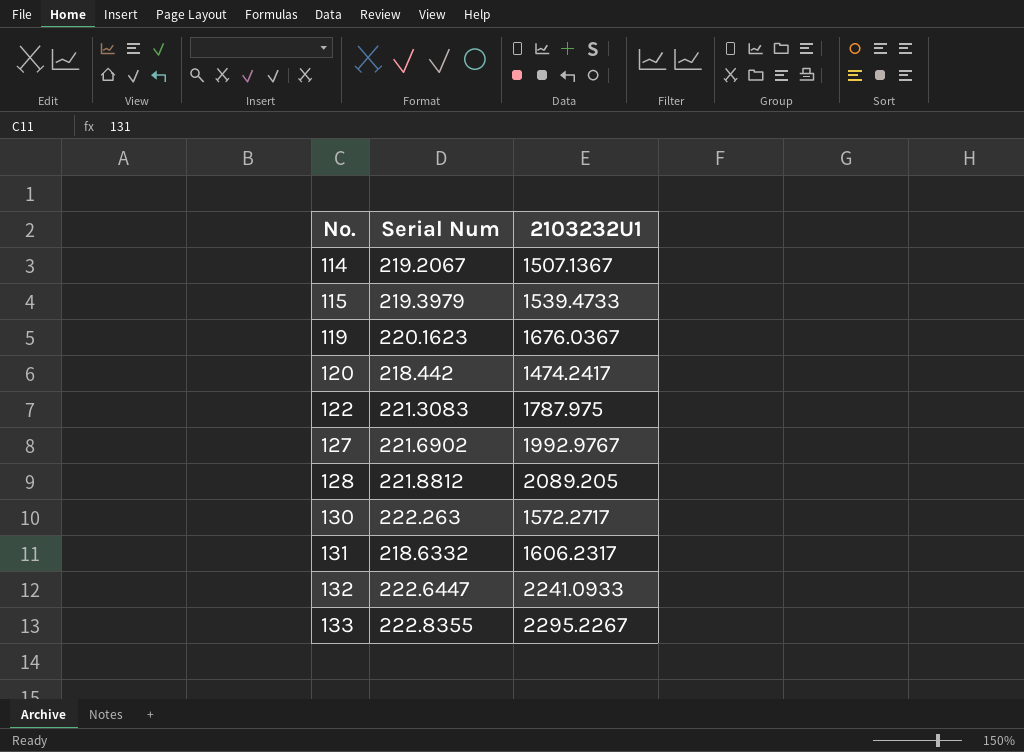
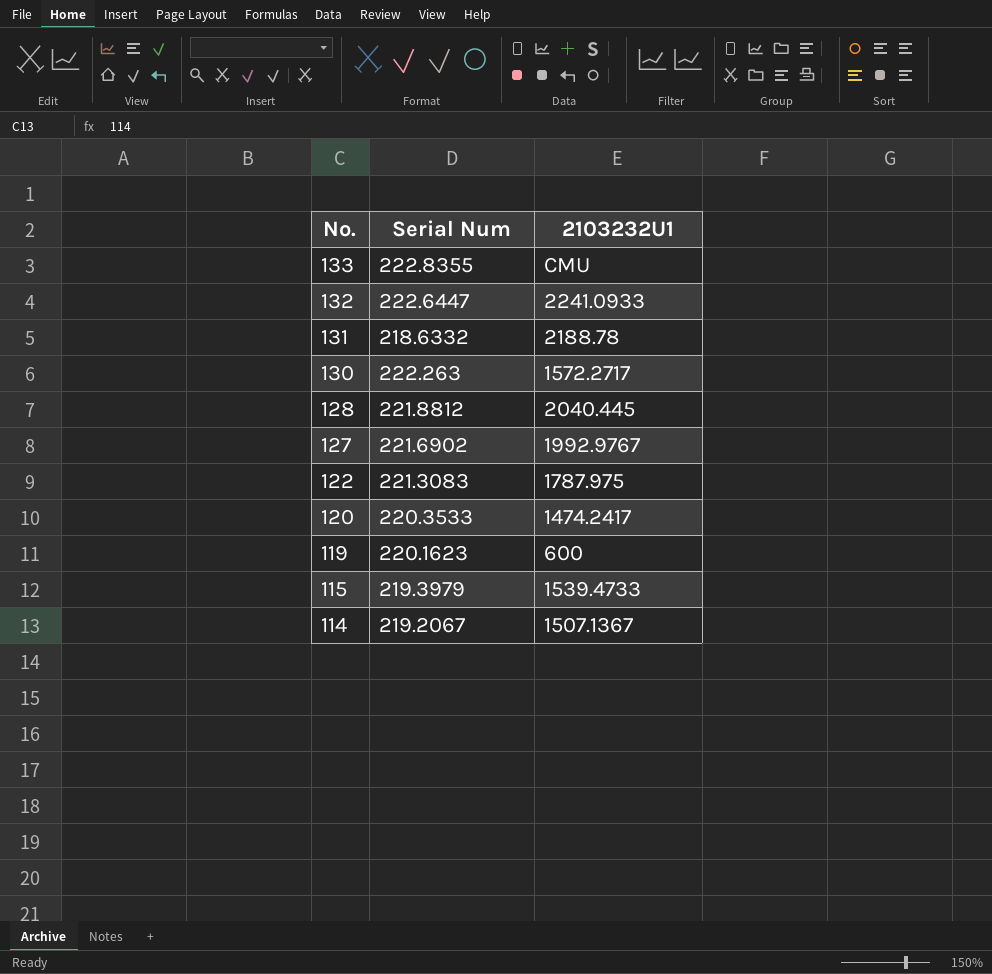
row order: No. ascending -> No. descending
133 | 2103232U1: 2295.2267 -> CMU
131 | 2103232U1: 1606.2317 -> 2188.78
128 | 2103232U1: 2089.205 -> 2040.445
120 | Serial Num: 218.442 -> 220.3533
119 | 2103232U1: 1676.0367 -> 600

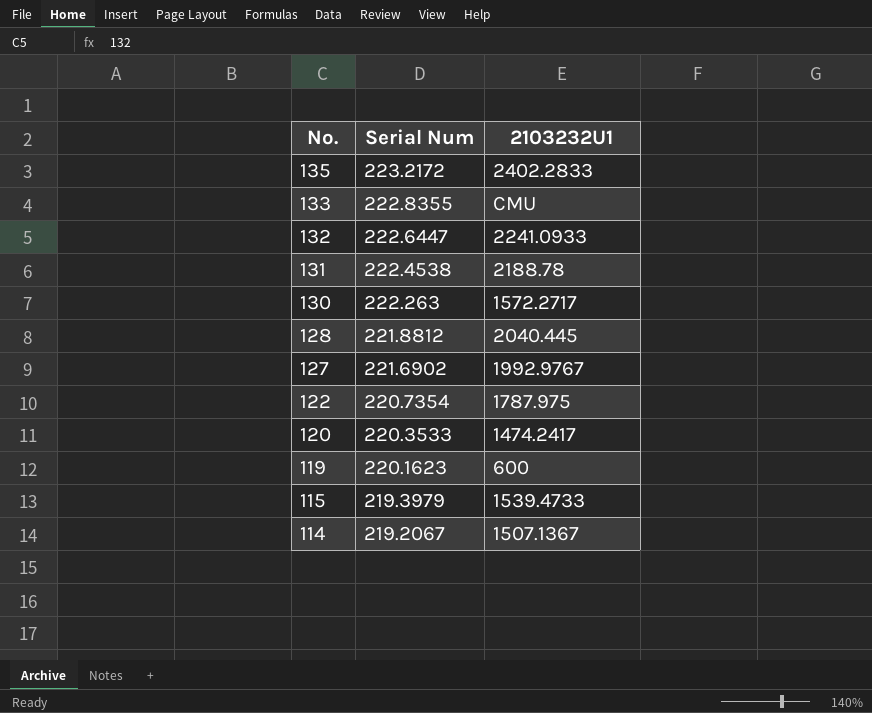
row 135: none -> 223.2172 | 2402.2833
131 | Serial Num: 218.6332 -> 222.4538
122 | Serial Num: 221.3083 -> 220.7354

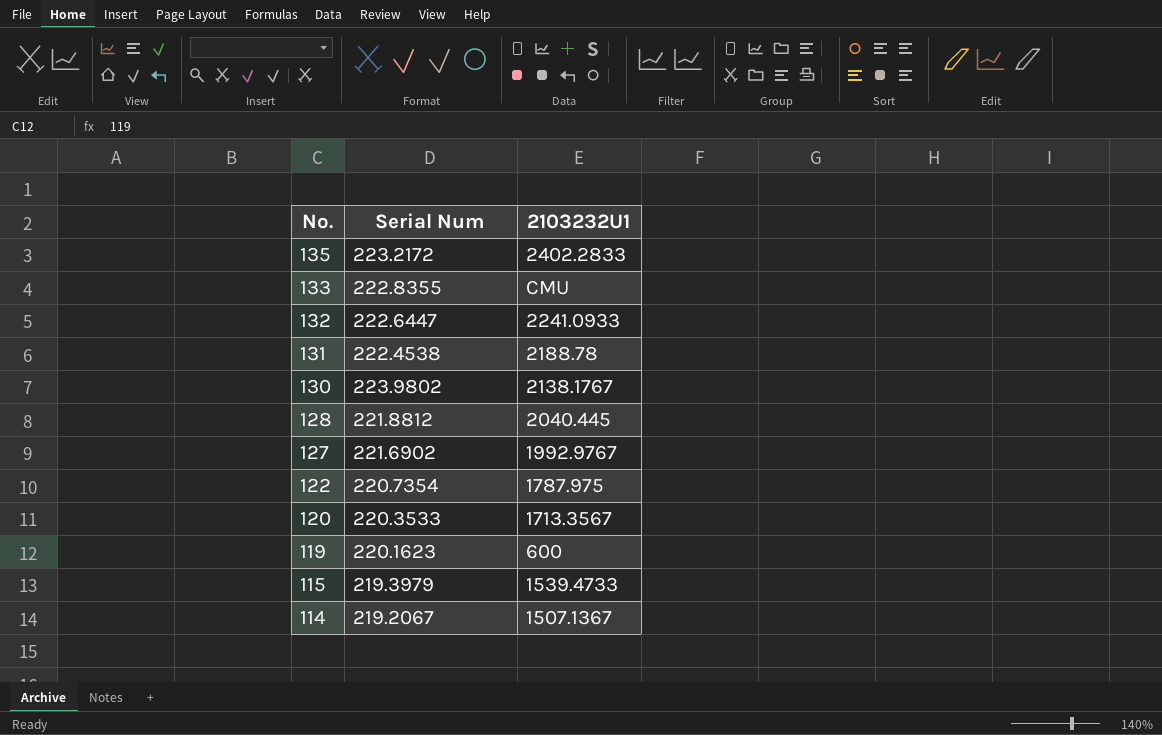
130 | Serial Num: 222.263 -> 223.9802
130 | 2103232U1: 1572.2717 -> 2138.1767
120 | 2103232U1: 1474.2417 -> 1713.3567

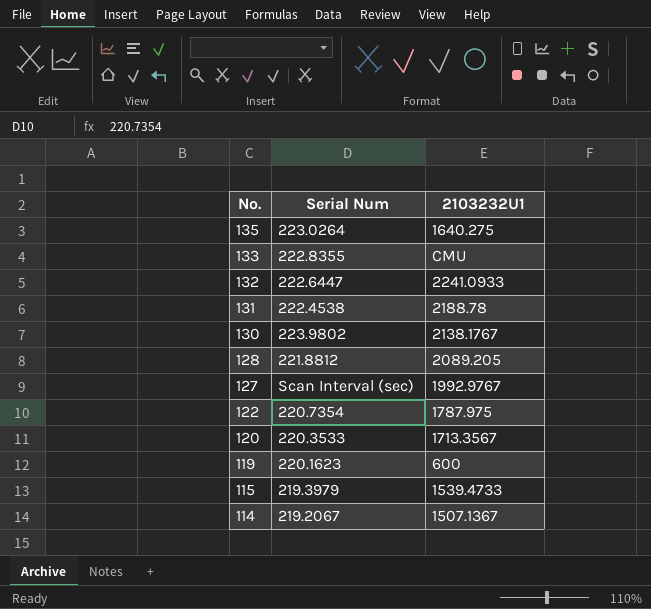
135 | Serial Num: 223.2172 -> 223.0264
135 | 2103232U1: 2402.2833 -> 1640.275
128 | 2103232U1: 2040.445 -> 2089.205
127 | Serial Num: 221.6902 -> Scan Interval (sec)

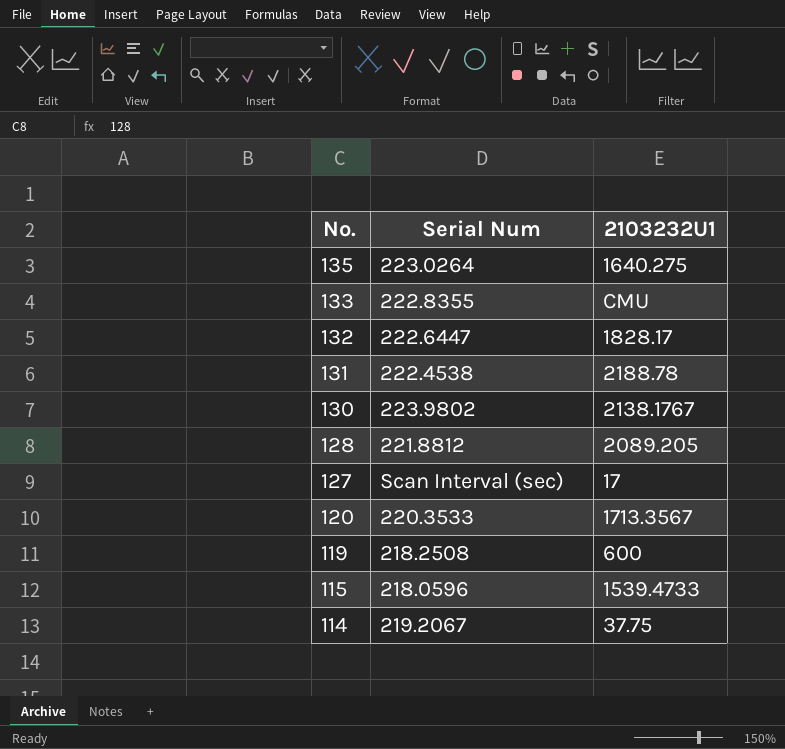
row 122: 220.7354 | 1787.975 -> none
132 | 2103232U1: 2241.0933 -> 1828.17
127 | 2103232U1: 1992.9767 -> 17
119 | Serial Num: 220.1623 -> 218.2508
115 | Serial Num: 219.3979 -> 218.0596
114 | 2103232U1: 1507.1367 -> 37.75

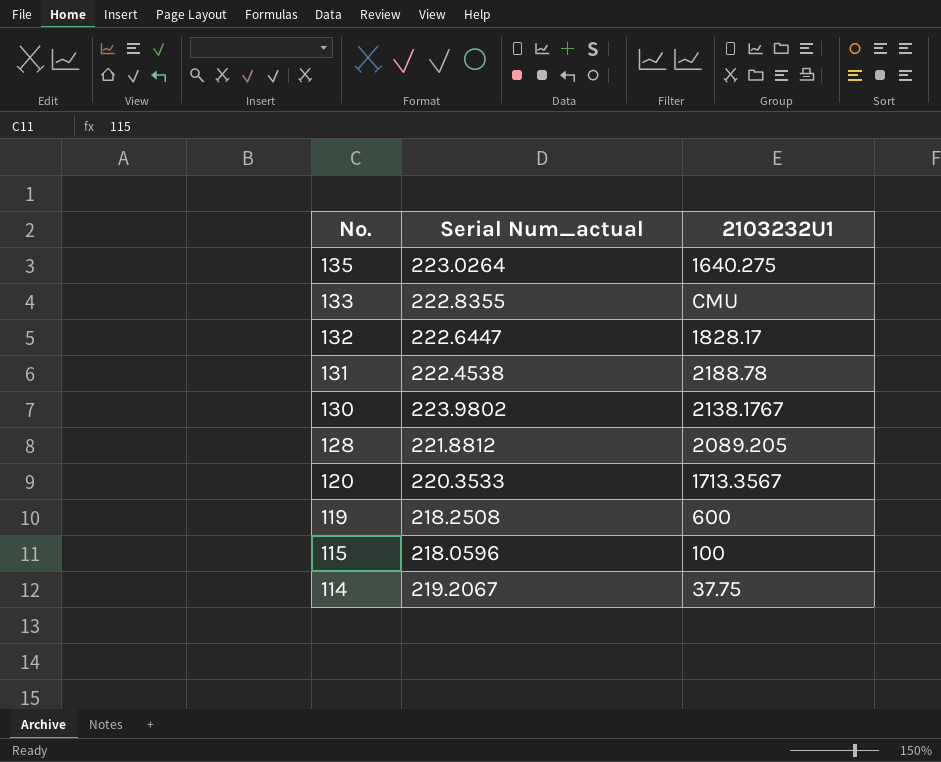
column name: Serial Num -> Serial Num_actual
row 127: Scan Interval (sec) | 17 -> none
115 | 2103232U1: 1539.4733 -> 100

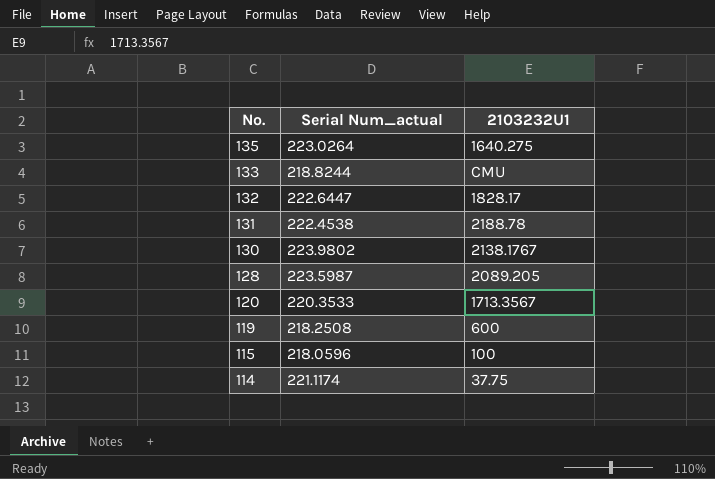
133 | Serial Num_actual: 222.8355 -> 218.8244
128 | Serial Num_actual: 221.8812 -> 223.5987
114 | Serial Num_actual: 219.2067 -> 221.1174

